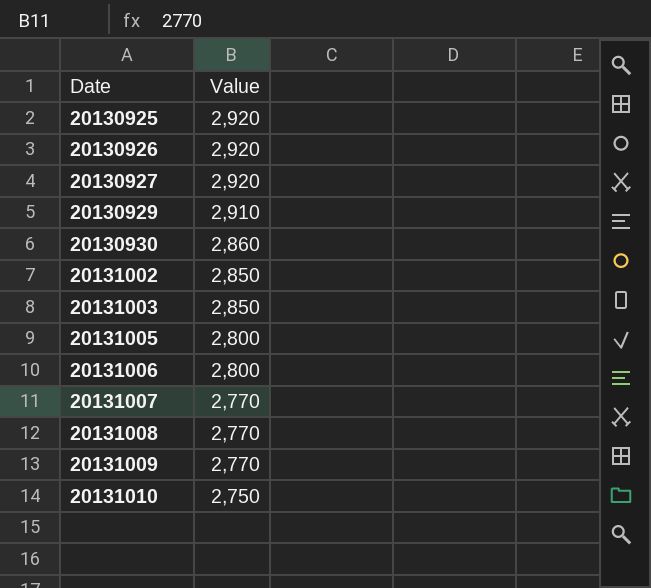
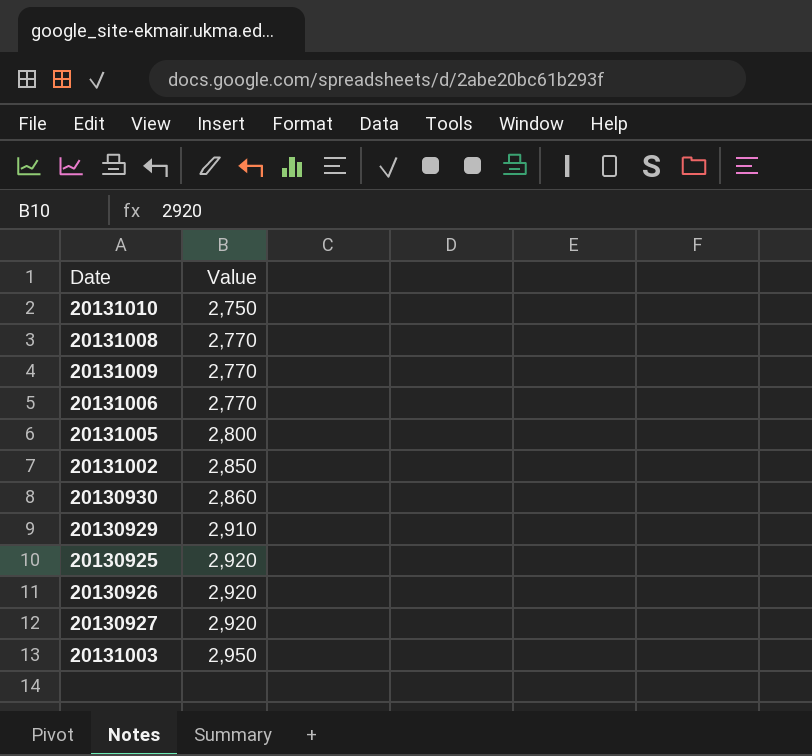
row order: Date ascending -> Value ascending
row 20131007: 2,770 -> none
20131006 | Value: 2,800 -> 2,770
20131003 | Value: 2,850 -> 2,950

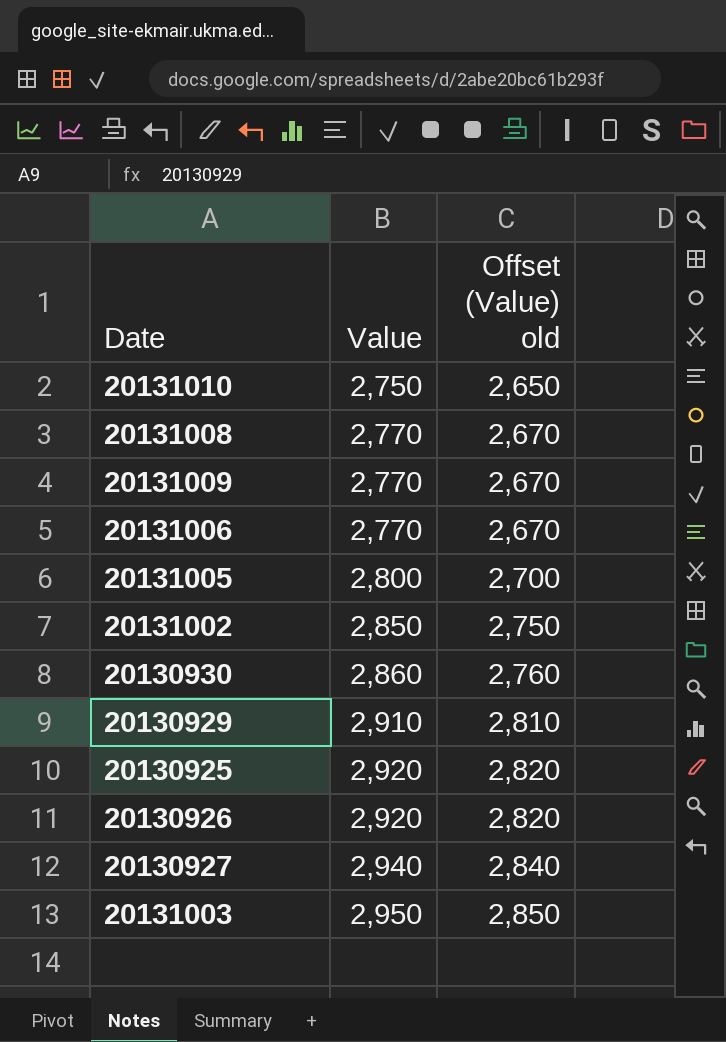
column Offset (Value) old | formula: none -> [Value] - 100
20130927 | Value: 2,920 -> 2,940

